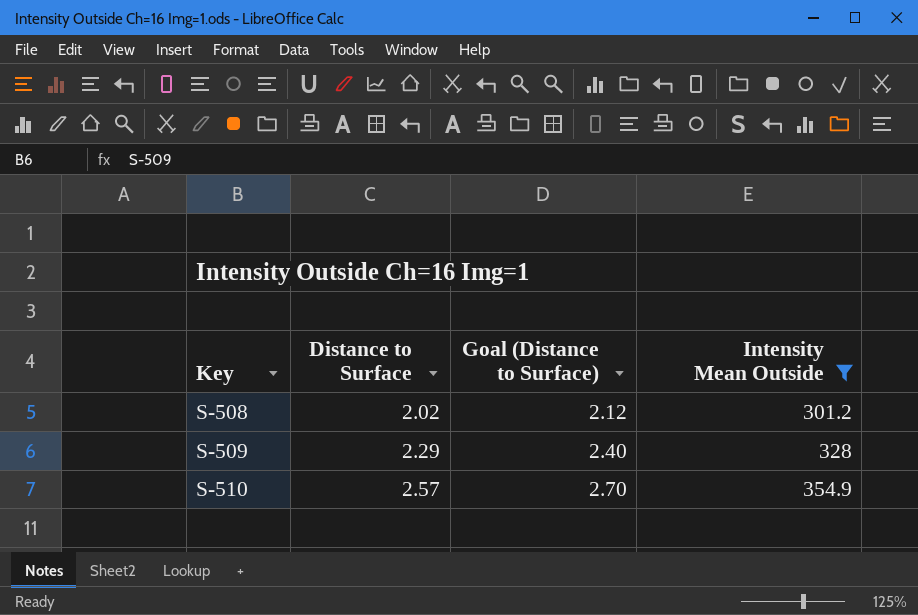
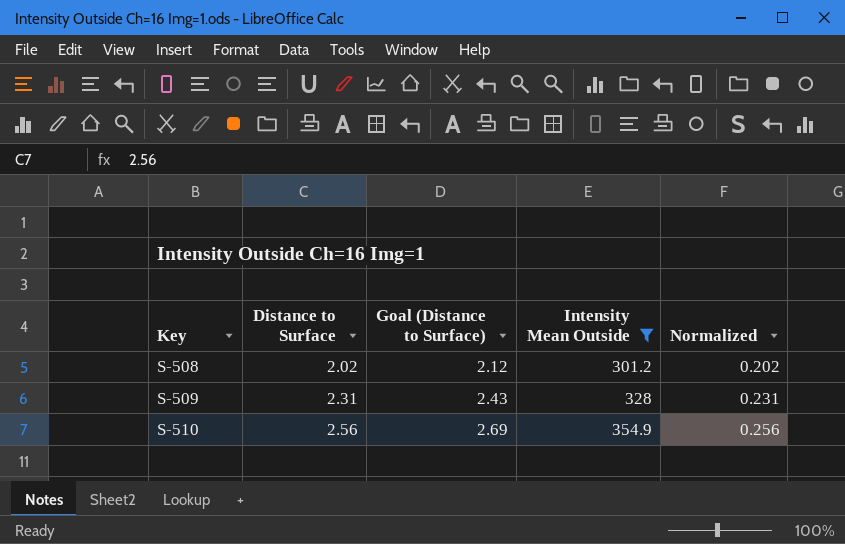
column Normalized | formula: none -> [Distance to Surface] * 0.1
S-509 | Distance to Surface: 2.29 -> 2.31
S-509 | Goal (Distance to Surface): 2.40 -> 2.43
S-510 | Distance to Surface: 2.57 -> 2.56
S-510 | Goal (Distance to Surface): 2.70 -> 2.69

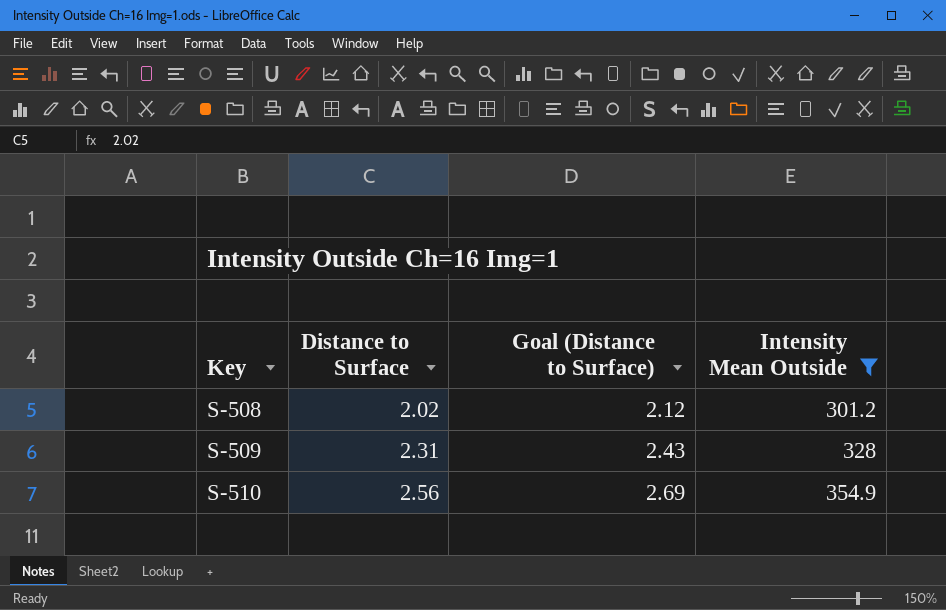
column Normalized | formula: [Distance to Surface] * 0.1 -> none

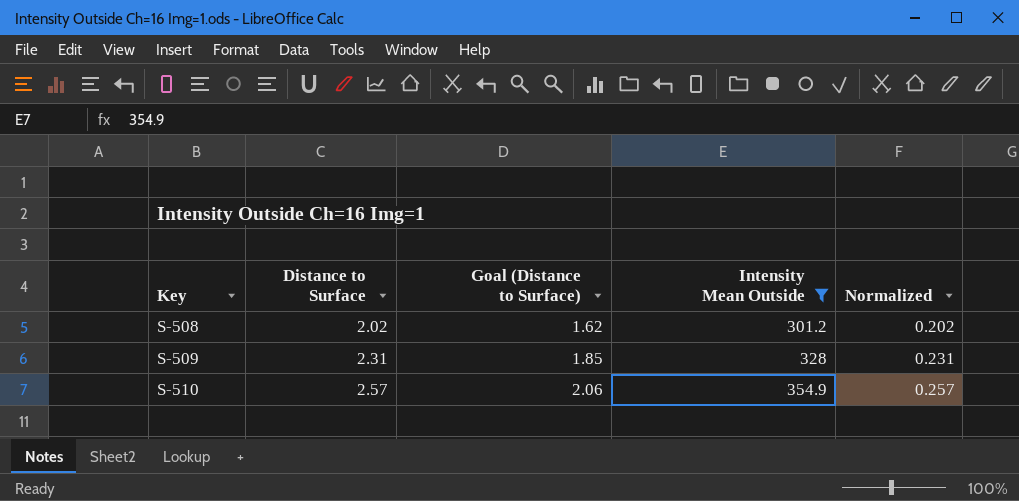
column Goal (Distance to Surface) | formula: [Distance to Surface] * 1.05 -> [Distance to Surface] * 0.8
column Normalized | formula: none -> [Distance to Surface] * 0.1
S-510 | Distance to Surface: 2.56 -> 2.57

